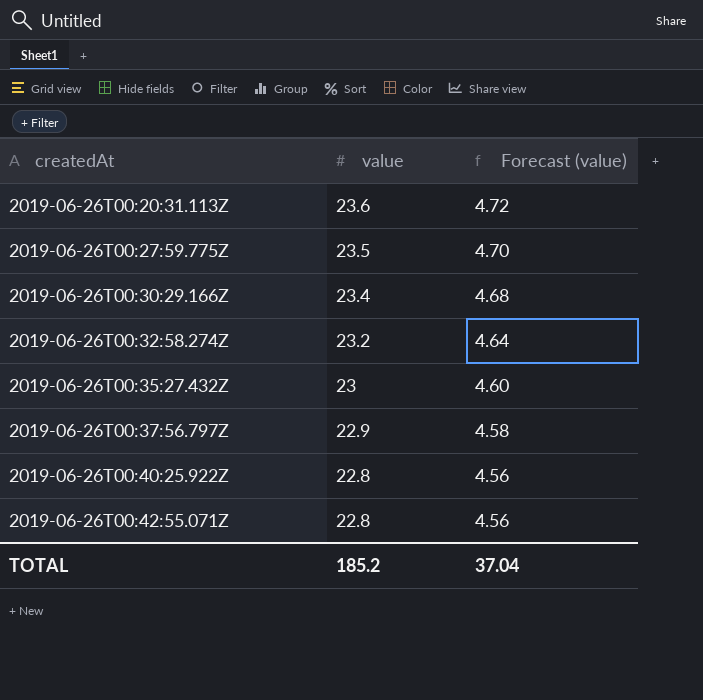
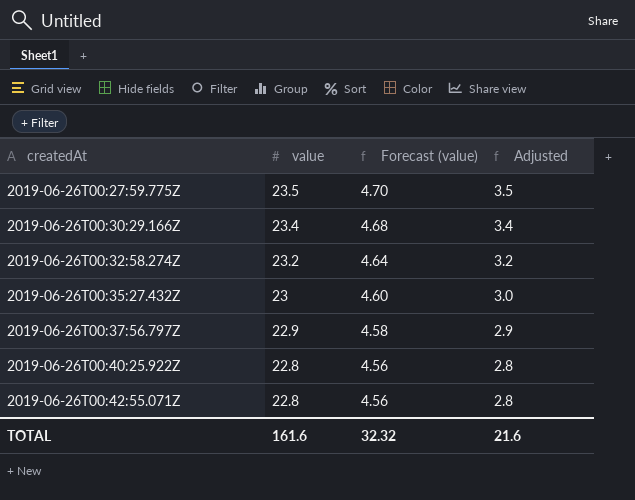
column Adjusted | formula: none -> [value] - 20
row 2019-06-26T00:20:31.113Z: 23.6 | 4.72 -> none
TOTAL | value: 185.2 -> 161.6
TOTAL | Forecast (value): 37.04 -> 32.32

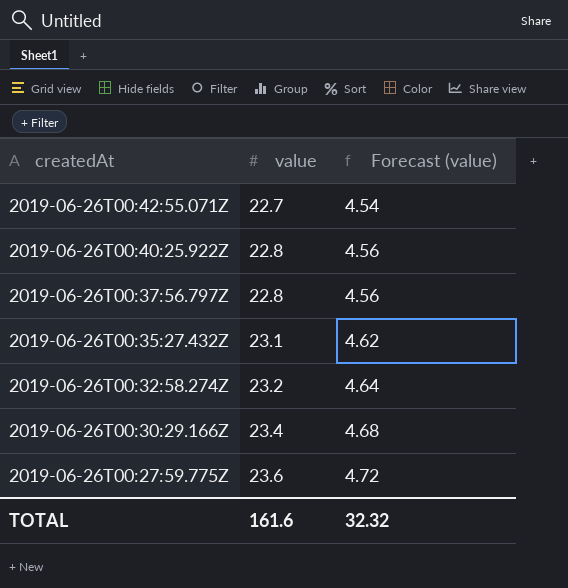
row order: createdAt ascending -> createdAt descending
column Adjusted | formula: [value] - 20 -> none
2019-06-26T00:42:55.071Z | value: 22.8 -> 22.7
2019-06-26T00:42:55.071Z | Forecast (value): 4.56 -> 4.54
2019-06-26T00:37:56.797Z | value: 22.9 -> 22.8
2019-06-26T00:37:56.797Z | Forecast (value): 4.58 -> 4.56
2019-06-26T00:35:27.432Z | value: 23 -> 23.1
2019-06-26T00:35:27.432Z | Forecast (value): 4.60 -> 4.62
2019-06-26T00:27:59.775Z | value: 23.5 -> 23.6
2019-06-26T00:27:59.775Z | Forecast (value): 4.70 -> 4.72

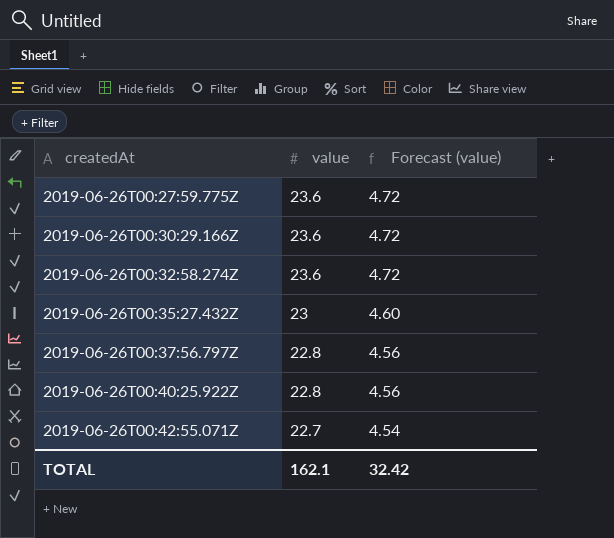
row order: createdAt descending -> createdAt ascending
2019-06-26T00:30:29.166Z | value: 23.4 -> 23.6
2019-06-26T00:30:29.166Z | Forecast (value): 4.68 -> 4.72
2019-06-26T00:32:58.274Z | value: 23.2 -> 23.6
2019-06-26T00:32:58.274Z | Forecast (value): 4.64 -> 4.72
2019-06-26T00:35:27.432Z | value: 23.1 -> 23
2019-06-26T00:35:27.432Z | Forecast (value): 4.62 -> 4.60
TOTAL | value: 161.6 -> 162.1
TOTAL | Forecast (value): 32.32 -> 32.42

